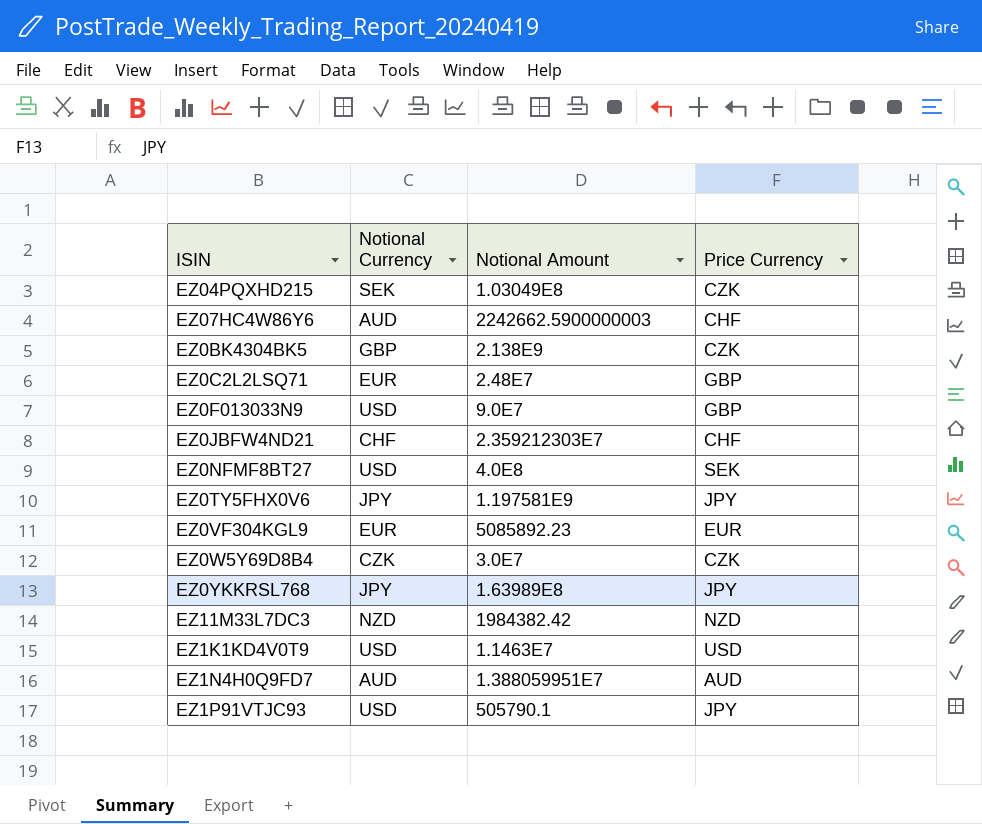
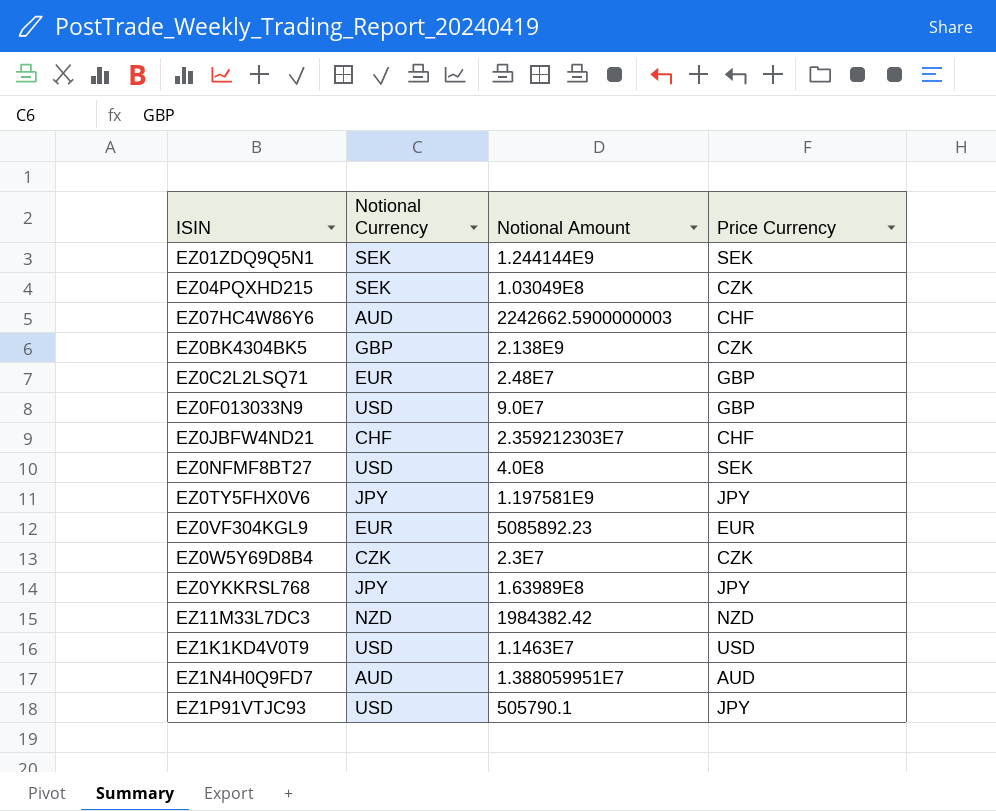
row EZ01ZDQ9Q5N1: none -> SEK | 1.244144E9 | SEK
EZ0W5Y69D8B4 | Notional Amount: 3.0E7 -> 2.3E7

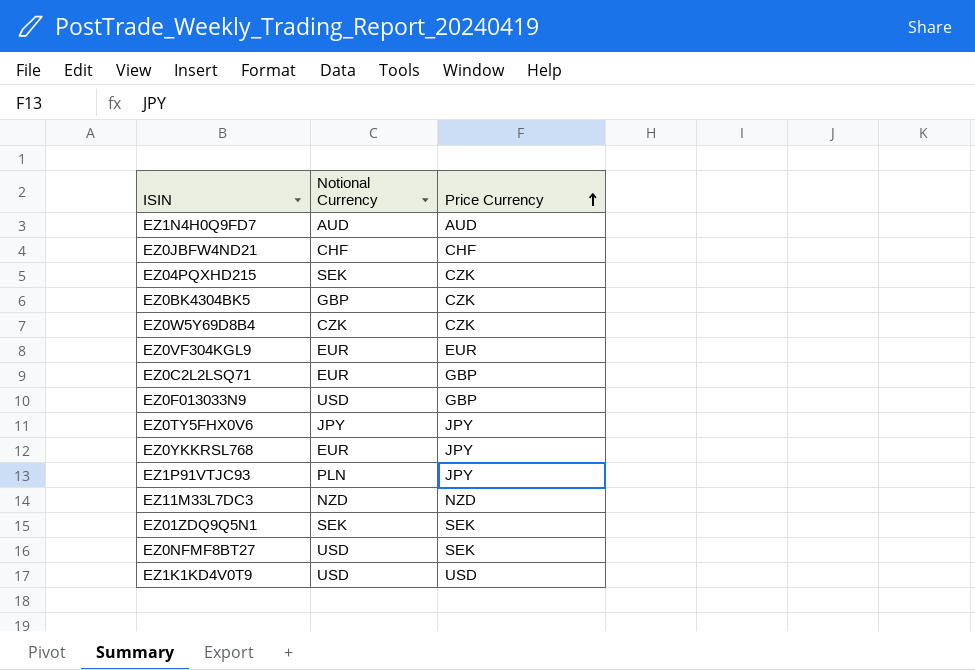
row order: none -> Price Currency ascending
column Notional Amount | position: 3 -> none
row EZ07HC4W86Y6: AUD | 2242662.5900000003 | CHF -> none
EZ0YKKRSL768 | Notional Currency: JPY -> EUR
EZ1P91VTJC93 | Notional Currency: USD -> PLN

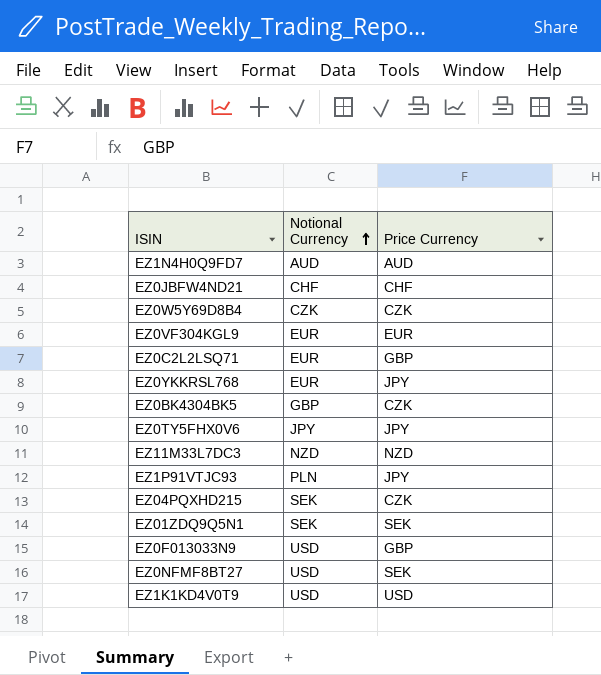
row order: Price Currency ascending -> Notional Currency ascending

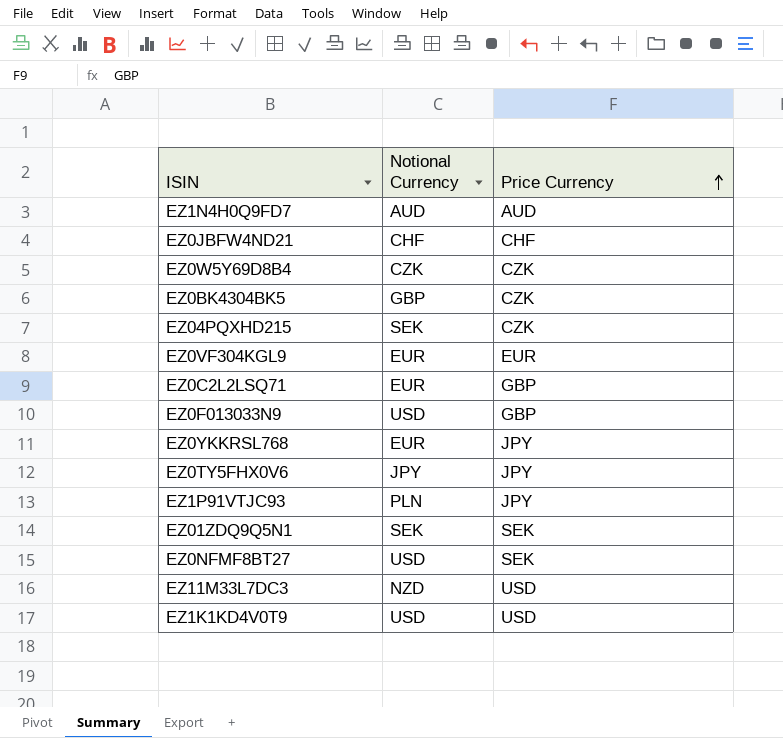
row order: Notional Currency ascending -> Price Currency ascending
EZ11M33L7DC3 | Price Currency: NZD -> USD

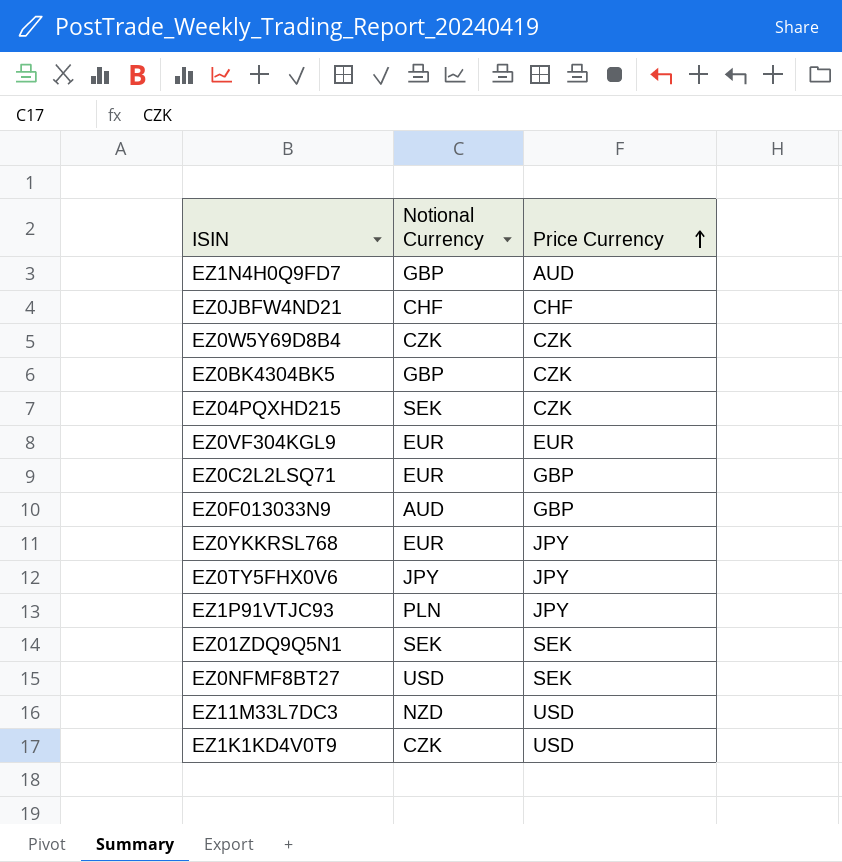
EZ1N4H0Q9FD7 | Notional Currency: AUD -> GBP
EZ0F013033N9 | Notional Currency: USD -> AUD
EZ1K1KD4V0T9 | Notional Currency: USD -> CZK

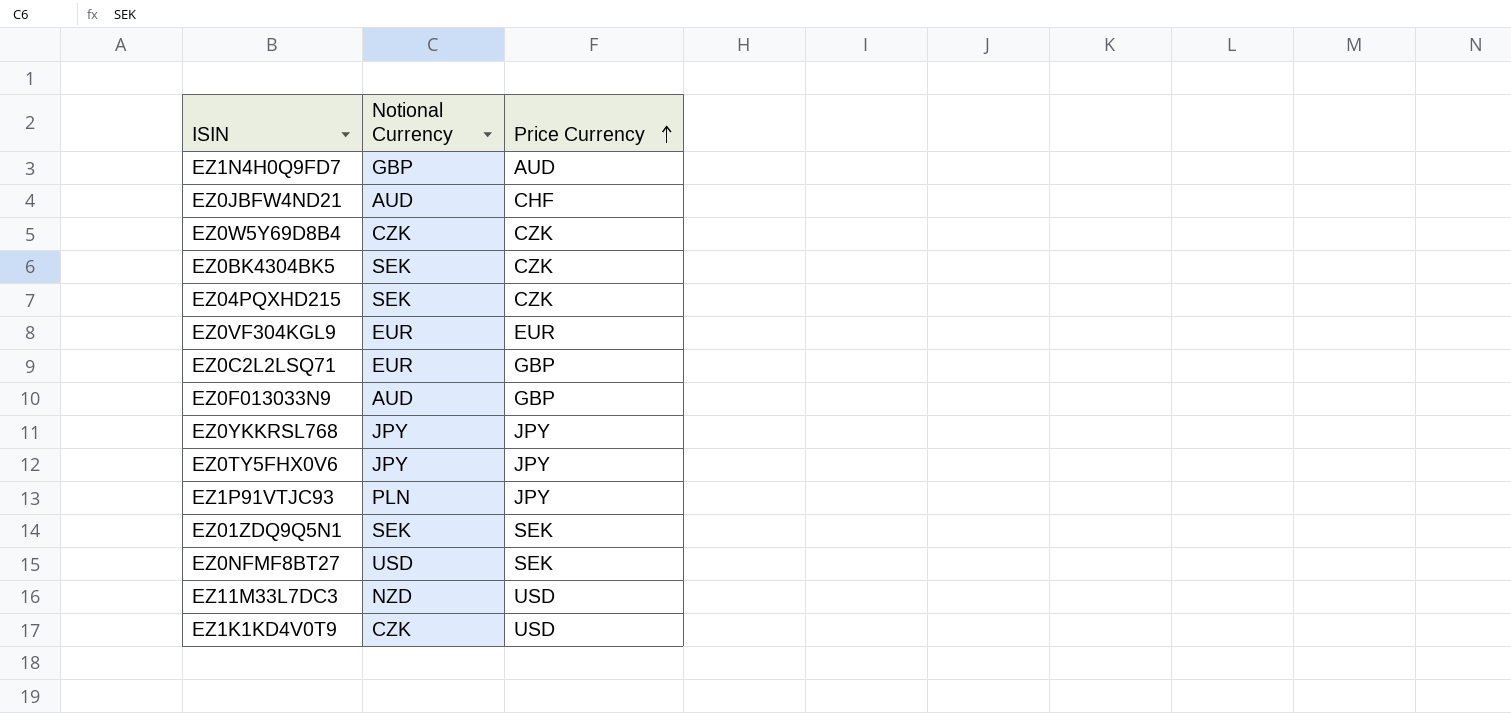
EZ0JBFW4ND21 | Notional Currency: CHF -> AUD
EZ0BK4304BK5 | Notional Currency: GBP -> SEK
EZ0YKKRSL768 | Notional Currency: EUR -> JPY

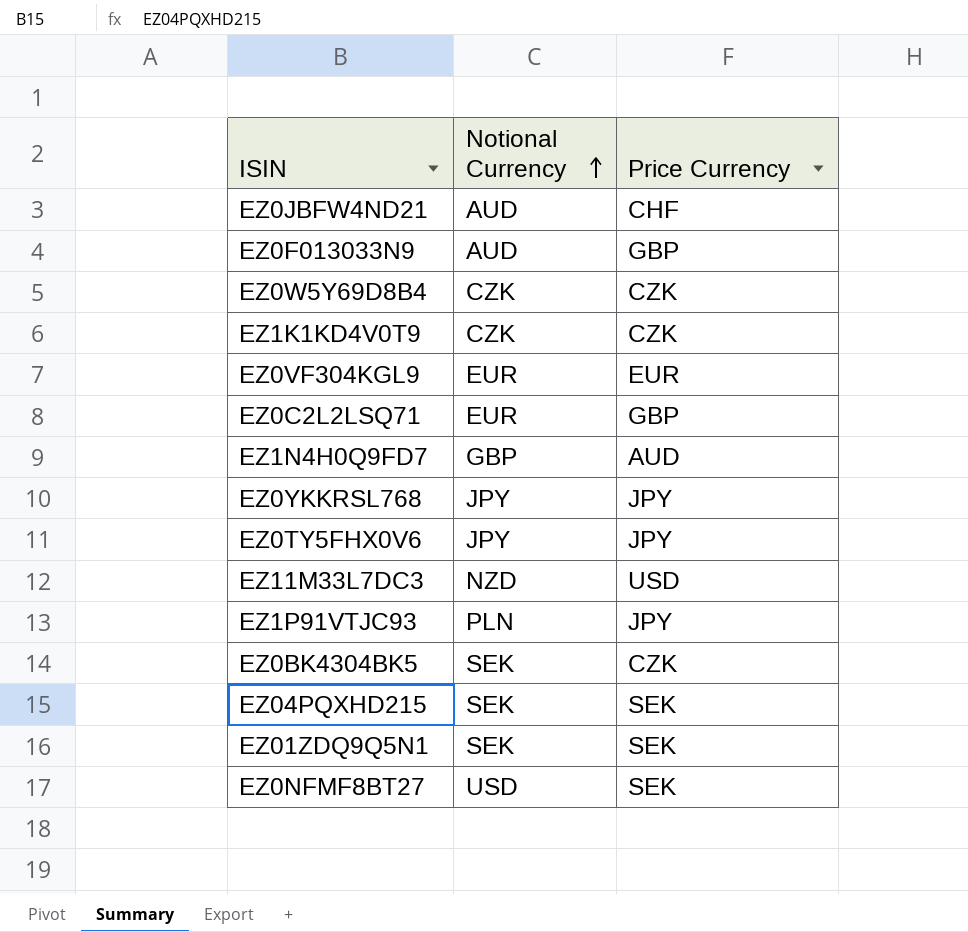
row order: Price Currency ascending -> Notional Currency ascending
EZ1K1KD4V0T9 | Price Currency: USD -> CZK
EZ04PQXHD215 | Price Currency: CZK -> SEK

